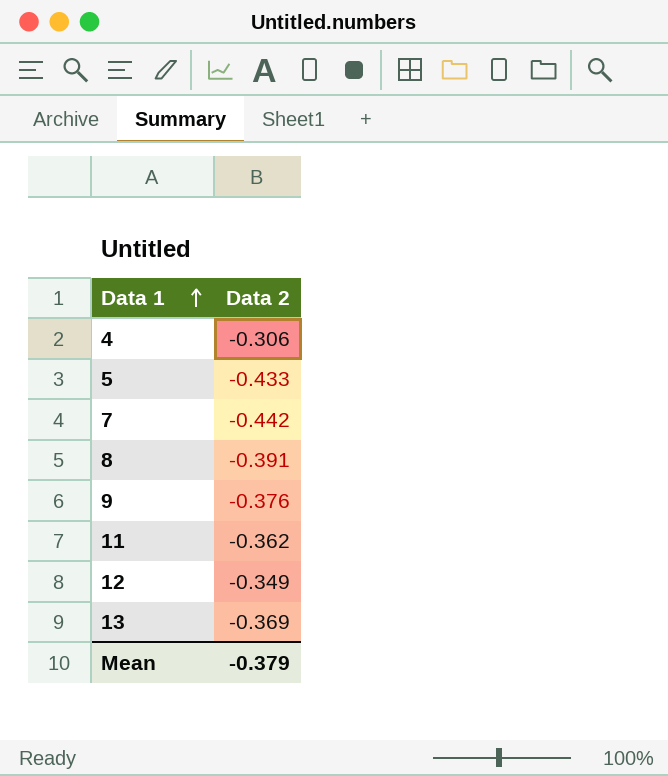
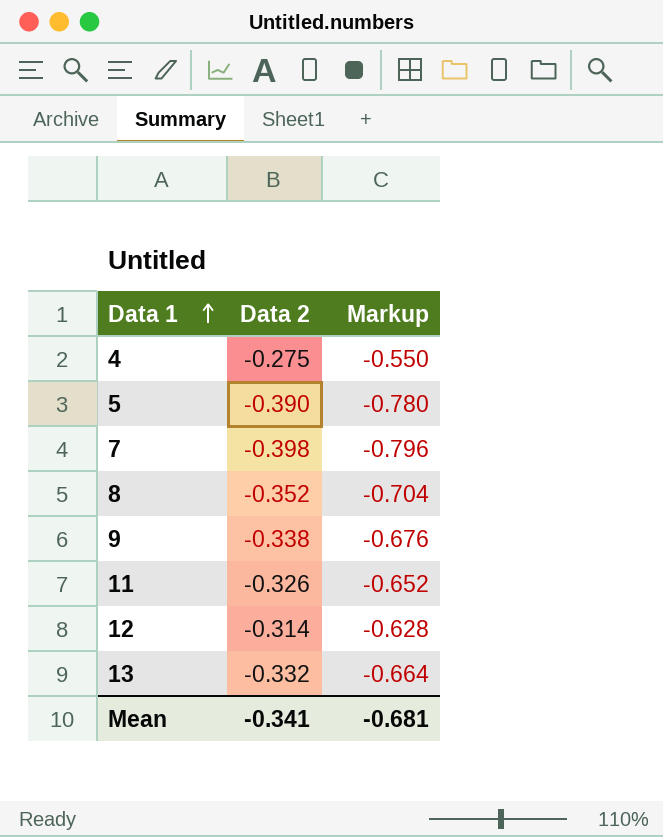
column Markup | formula: none -> [Data 2] * 2
4 | Data 2: -0.306 -> -0.275
5 | Data 2: -0.433 -> -0.390
7 | Data 2: -0.442 -> -0.398
8 | Data 2: -0.391 -> -0.352
9 | Data 2: -0.376 -> -0.338
11 | Data 2: -0.362 -> -0.326
12 | Data 2: -0.349 -> -0.314
13 | Data 2: -0.369 -> -0.332
Mean | Data 2: -0.379 -> -0.341

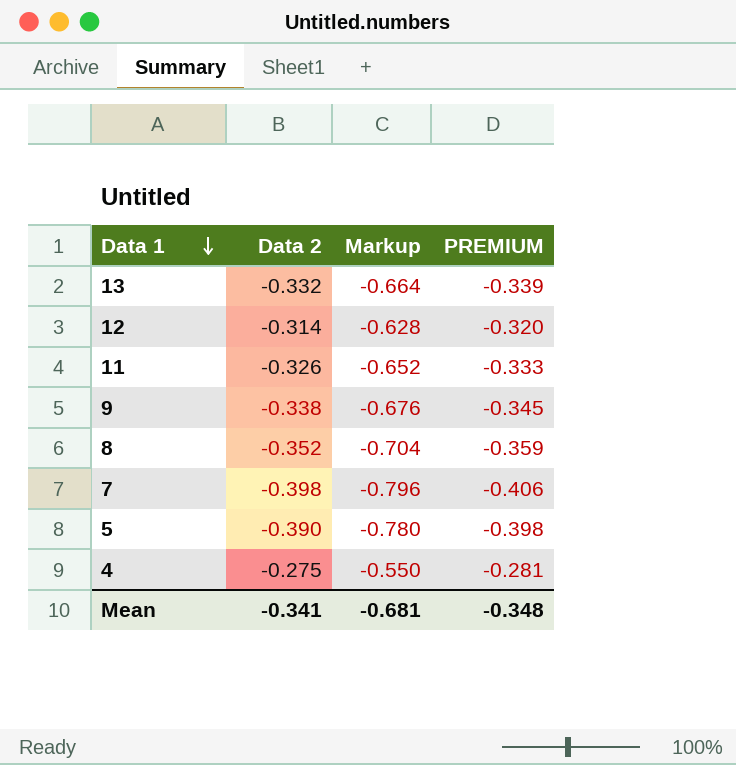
row order: Data 1 ascending -> Data 1 descending
column PREMIUM | formula: none -> [Data 2] * 1.02

